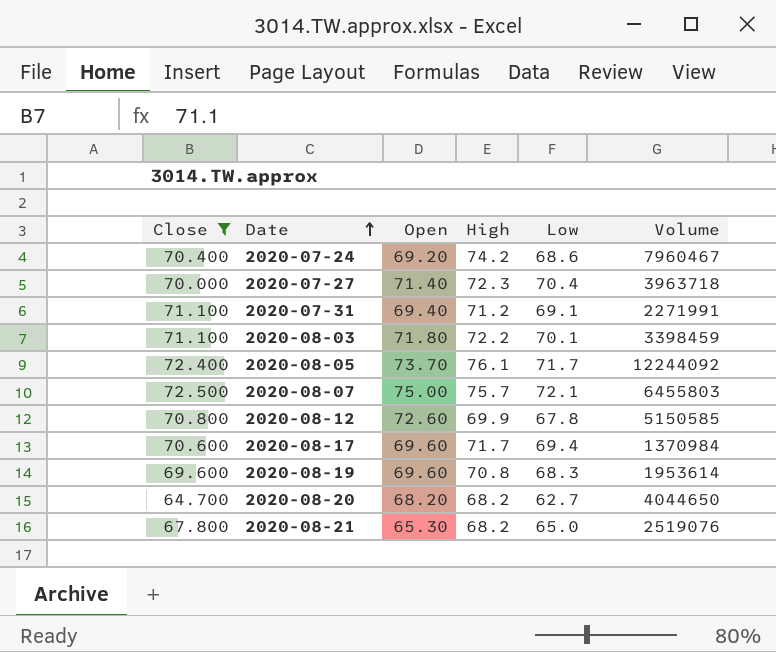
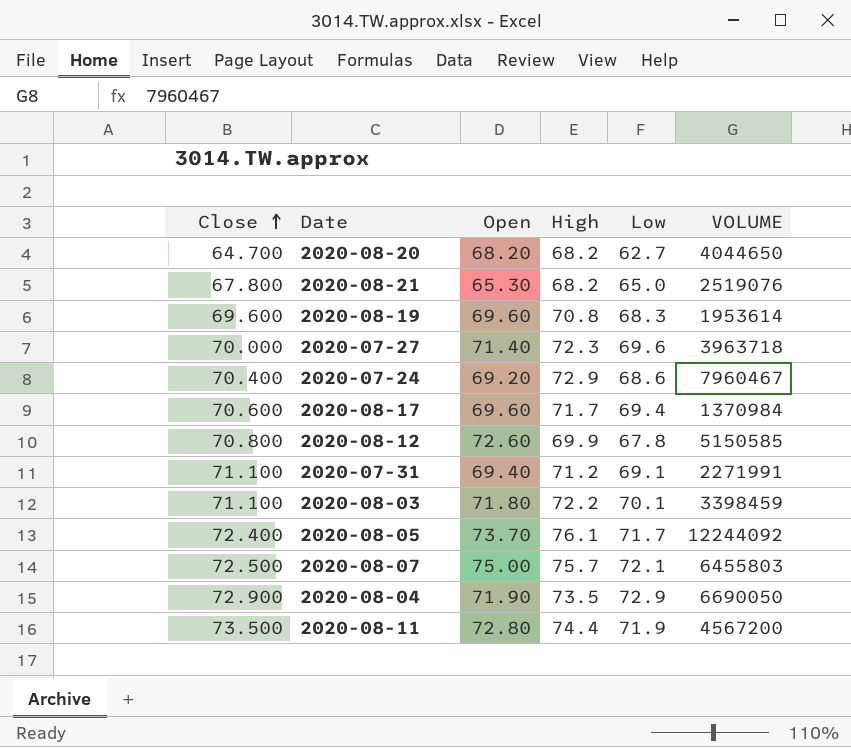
filter: Close <= 72.500 -> none
row order: Date ascending -> Close ascending
column name: Volume -> VOLUME
2020-07-27 | Low: 70.4 -> 69.6
2020-07-24 | High: 74.2 -> 72.9

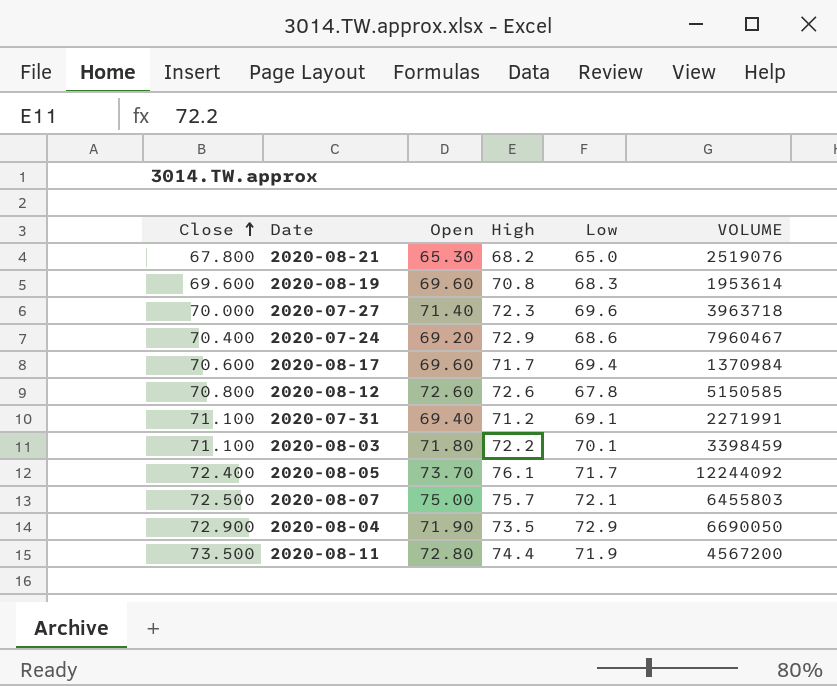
row 2020-08-20: 64.700 | 68.20 | 68.2 | 62.7 | 4044650 -> none
2020-08-12 | High: 69.9 -> 72.6

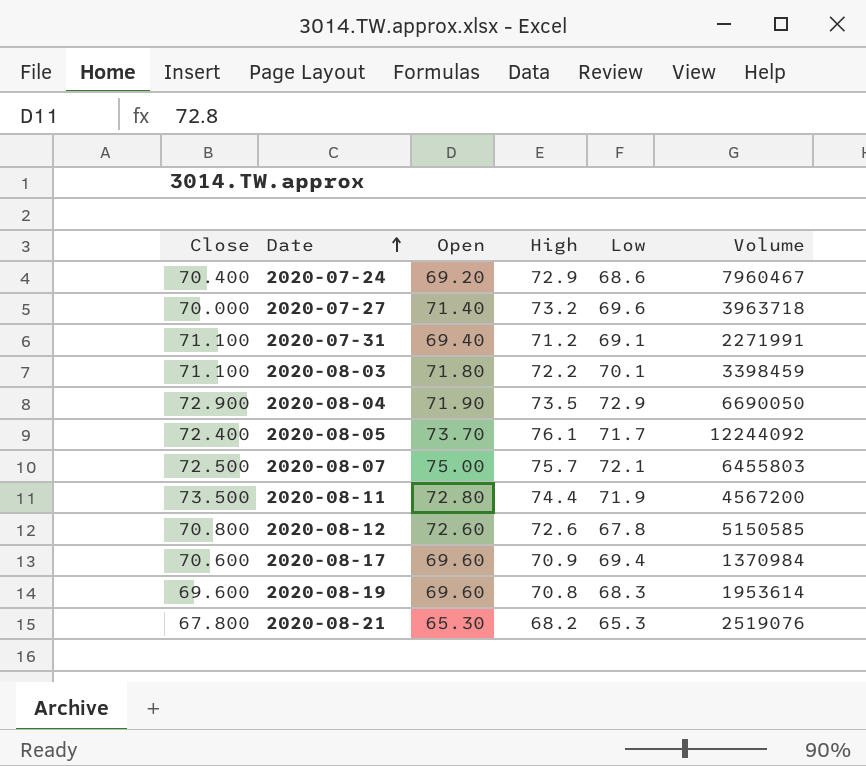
row order: Close ascending -> Date ascending
column name: VOLUME -> Volume
2020-07-27 | High: 72.3 -> 73.2
2020-08-17 | High: 71.7 -> 70.9
2020-08-21 | Low: 65.0 -> 65.3

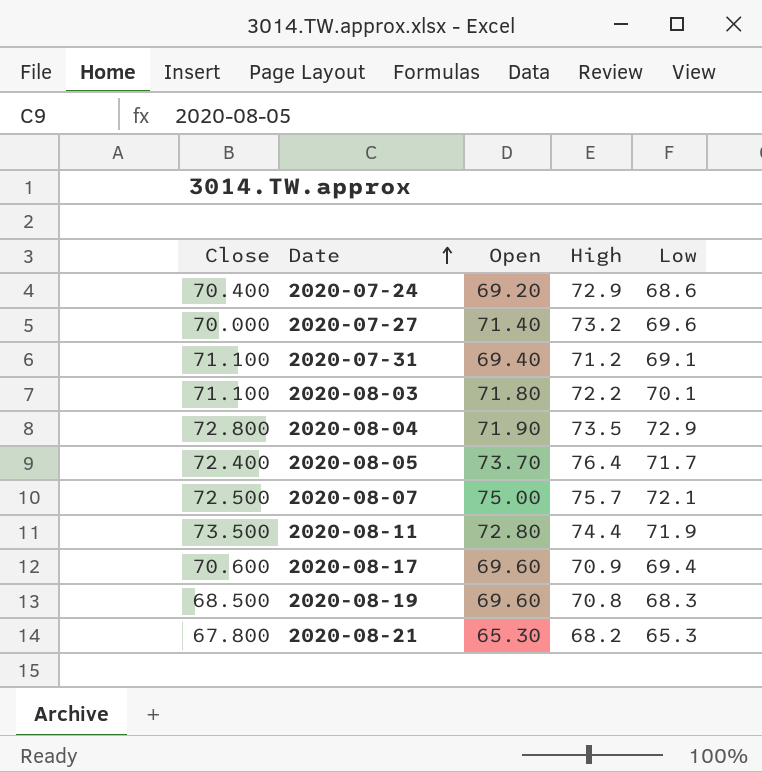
column Volume | position: 6 -> none
row 2020-08-12: 70.800 | 72.60 | 72.6 | 67.8 | 5150585 -> none
2020-08-04 | Close: 72.900 -> 72.800
2020-08-05 | High: 76.1 -> 76.4
2020-08-19 | Close: 69.600 -> 68.500

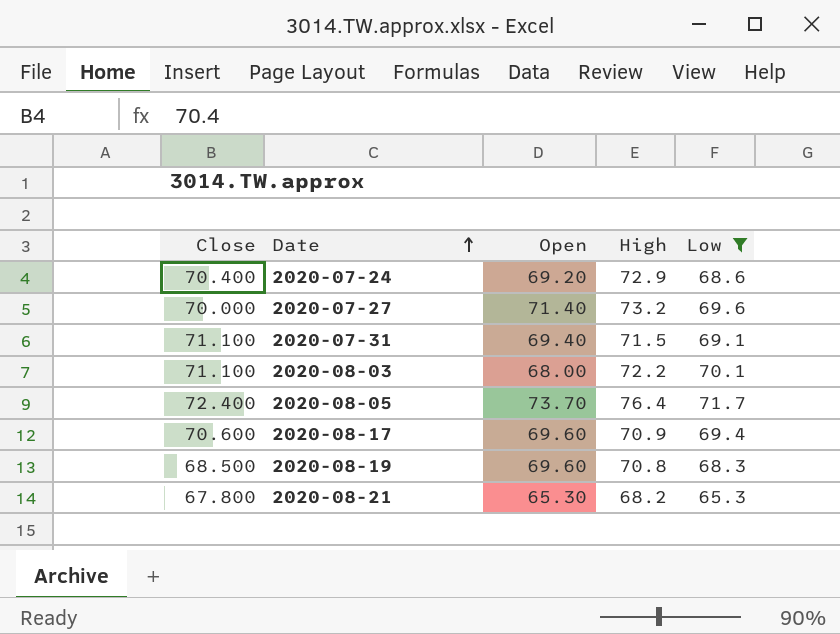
filter: none -> Low <= 71.7
2020-07-31 | High: 71.2 -> 71.5
2020-08-03 | Open: 71.80 -> 68.00

